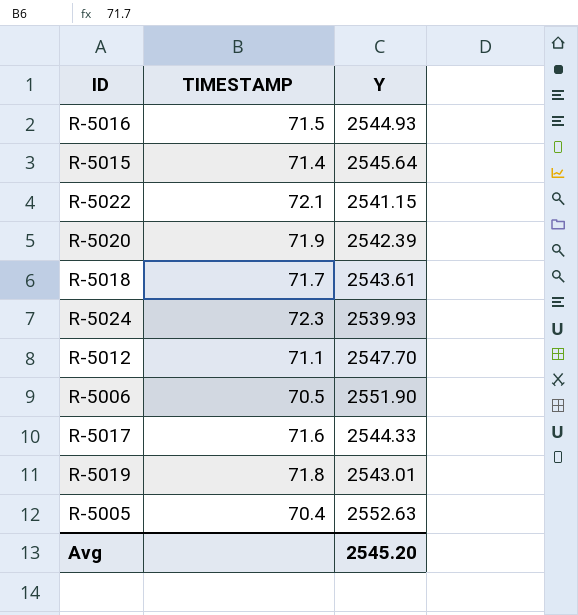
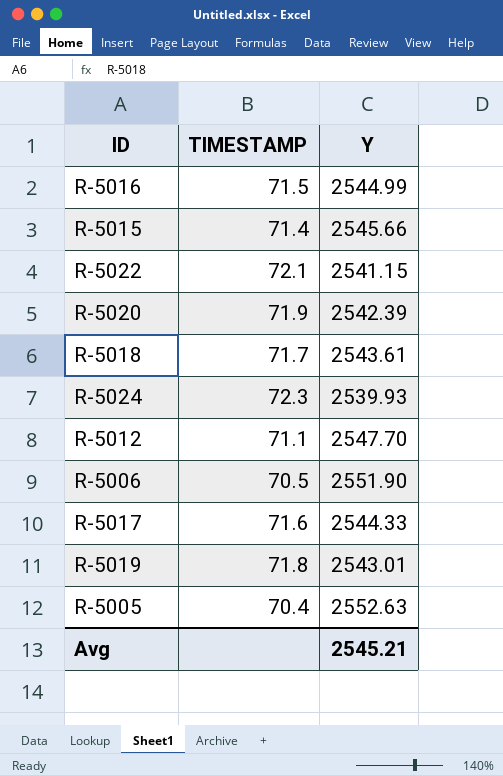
R-5016 | Y: 2544.93 -> 2544.99
R-5015 | Y: 2545.64 -> 2545.66
Avg | Y: 2545.20 -> 2545.21

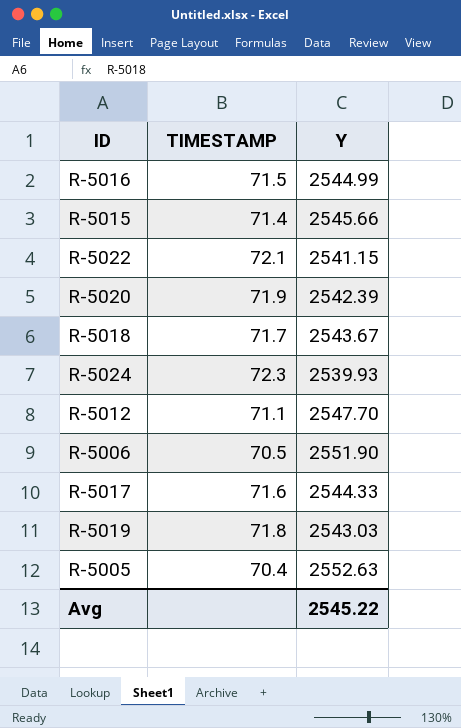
R-5018 | Y: 2543.61 -> 2543.67
R-5019 | Y: 2543.01 -> 2543.03
Avg | Y: 2545.21 -> 2545.22

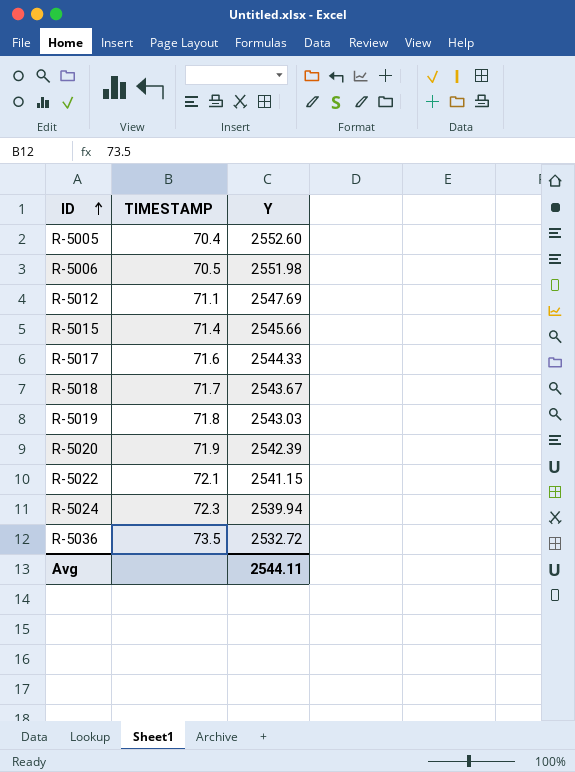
row order: none -> ID ascending
row R-5016: 71.5 | 2544.99 -> none
R-5005 | Y: 2552.63 -> 2552.60
R-5006 | Y: 2551.90 -> 2551.98
R-5012 | Y: 2547.70 -> 2547.69
R-5024 | Y: 2539.93 -> 2539.94
row R-5036: none -> 73.5 | 2532.72
Avg | Y: 2545.22 -> 2544.11

